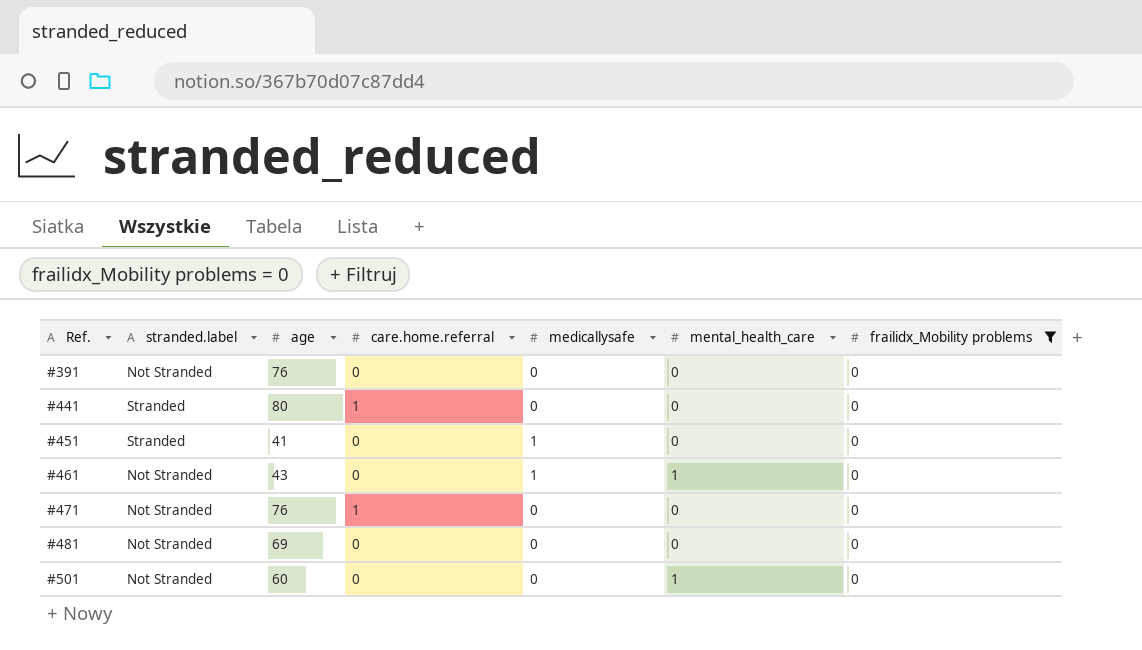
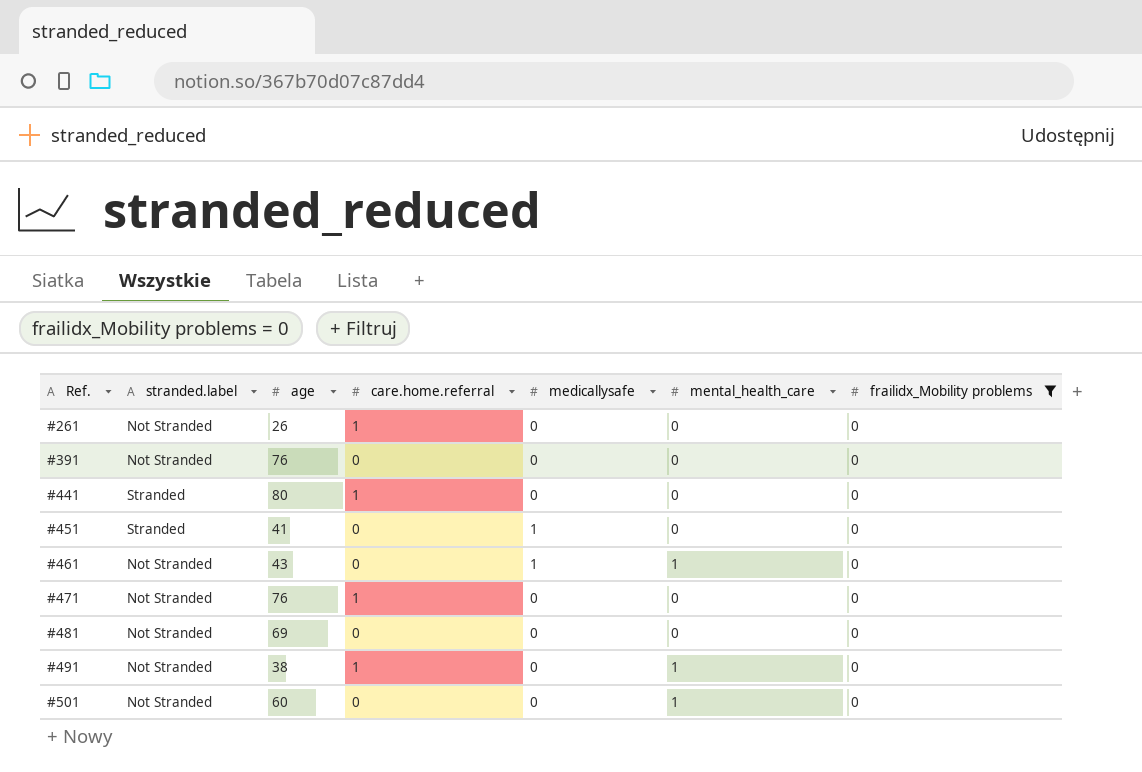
row #261: none -> Not Stranded | 26 | 1 | 0 | 0 | 0
row #491: none -> Not Stranded | 38 | 1 | 0 | 1 | 0

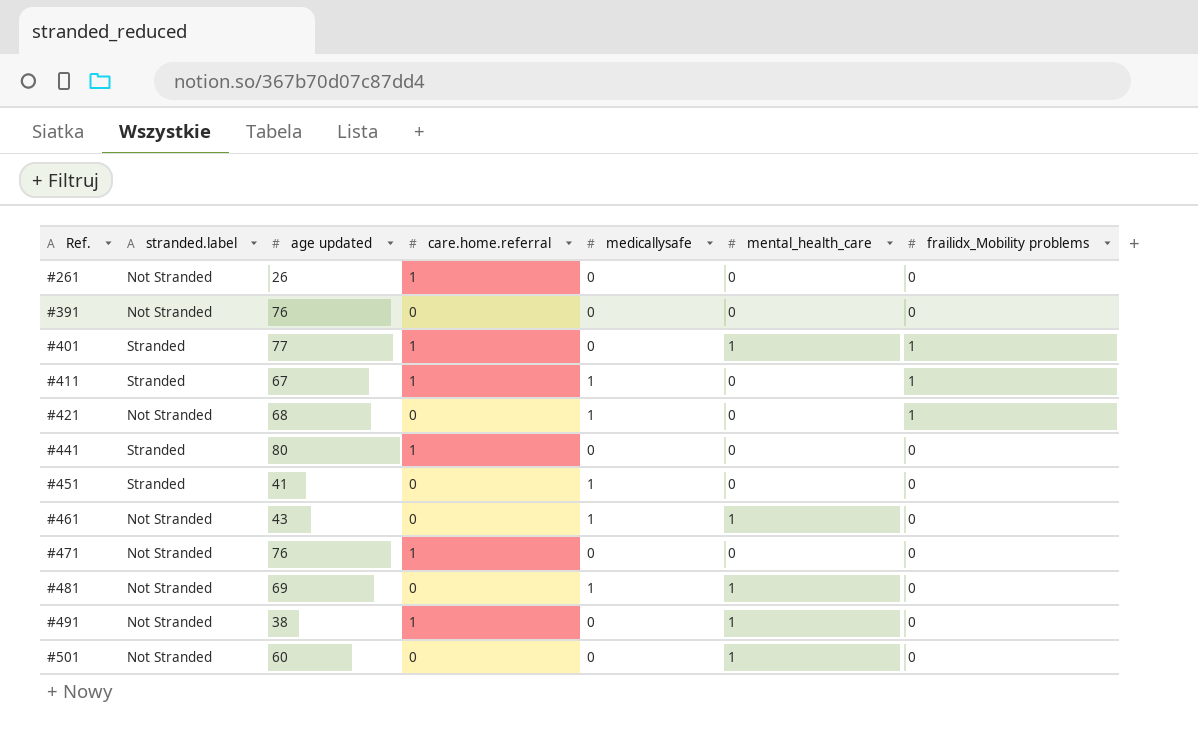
filter: frailidx_Mobility problems = 0 -> none
column name: age -> age updated
#481 | medicallysafe: 0 -> 1
#481 | mental_health_care: 0 -> 1

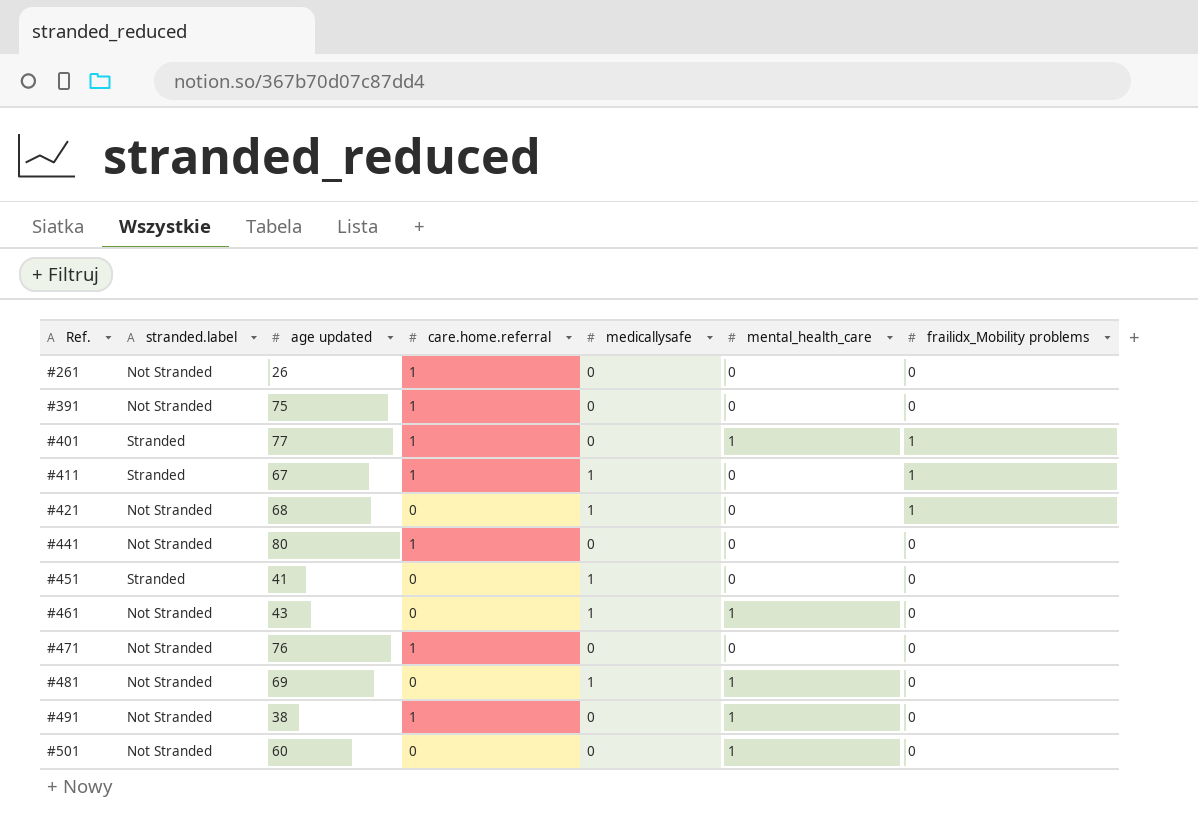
#391 | age updated: 76 -> 75
#391 | care.home.referral: 0 -> 1
#441 | stranded.label: Stranded -> Not Stranded

